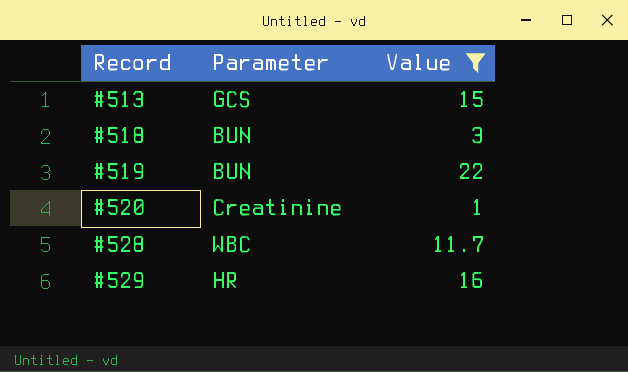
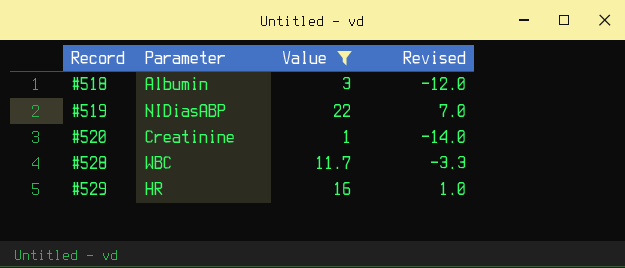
column Revised | formula: none -> [Value] - 15
row #513: GCS | 15 -> none
#518 | Parameter: BUN -> Albumin
#519 | Parameter: BUN -> NIDiasABP

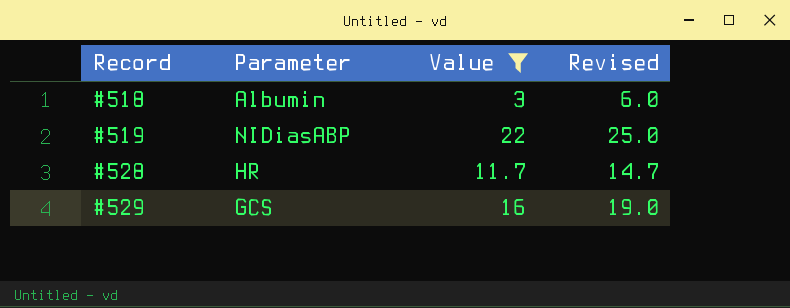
column Revised | formula: [Value] - 15 -> [Value] + 3
row #520: Creatinine | 1 | -14.0 -> none
#528 | Parameter: WBC -> HR
#529 | Parameter: HR -> GCS

